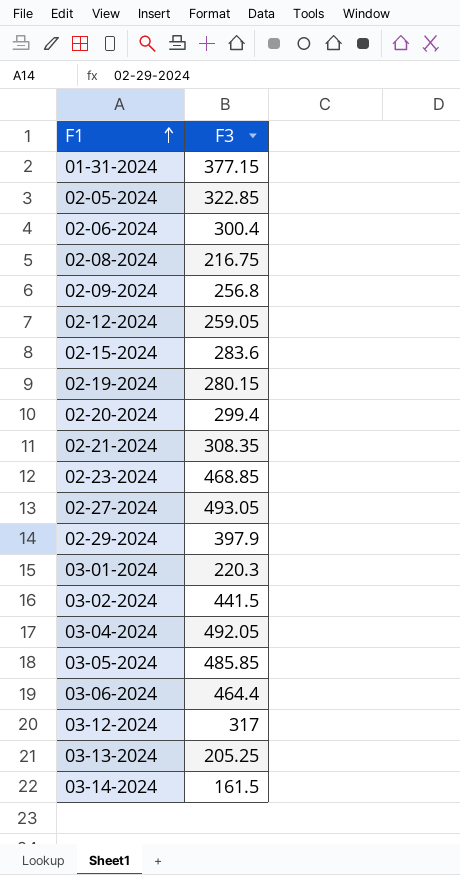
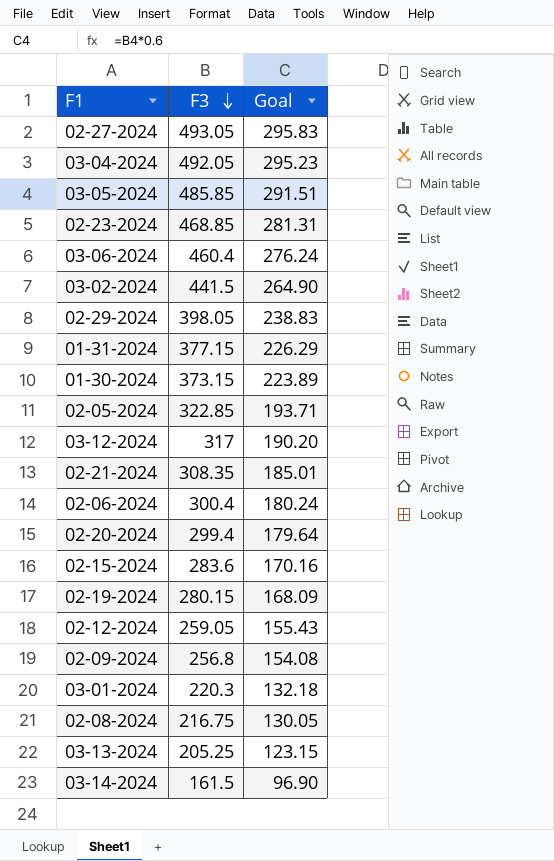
row order: F1 ascending -> F3 descending
column Goal | formula: none -> [F3] * 0.6
03-06-2024 | F3: 464.4 -> 460.4
02-29-2024 | F3: 397.9 -> 398.05
row 01-30-2024: none -> 373.15 | 223.89

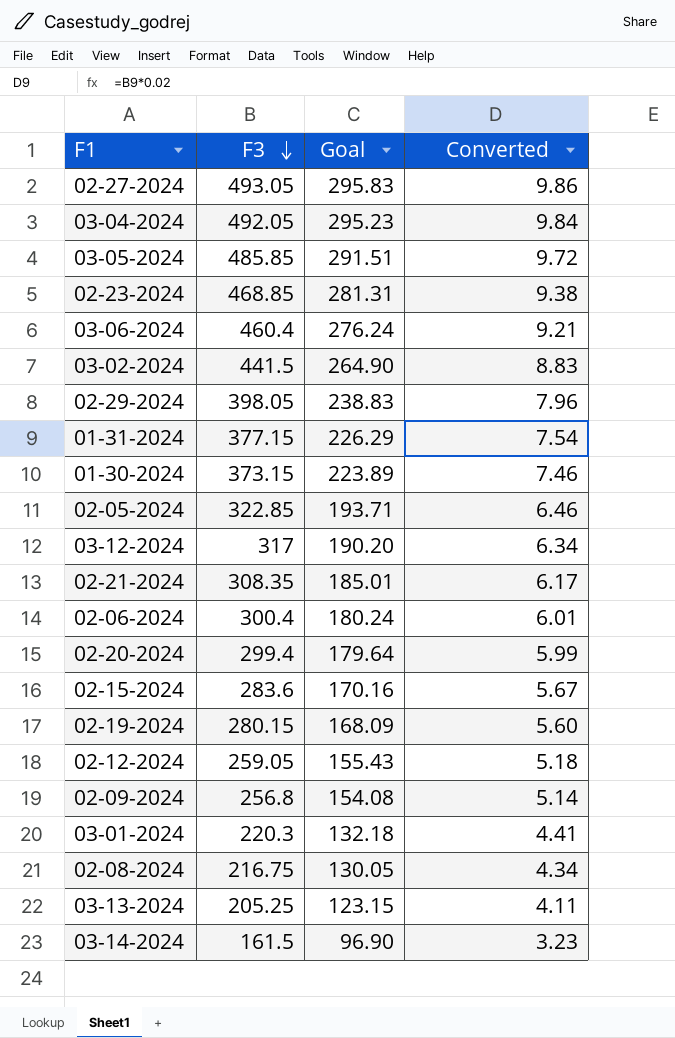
column Converted | formula: none -> [F3] * 0.02

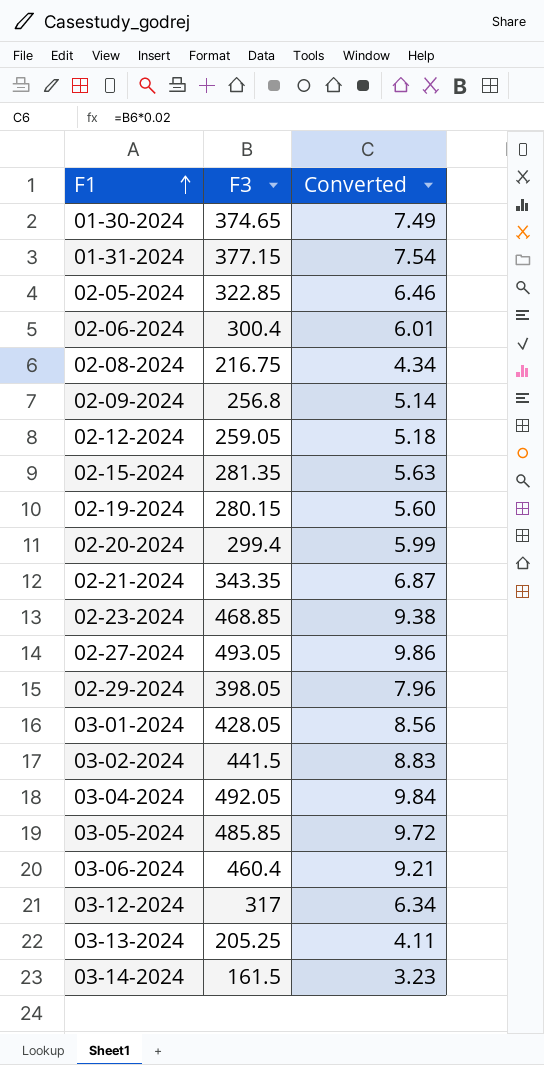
row order: F3 descending -> F1 ascending
column Goal | formula: [F3] * 0.6 -> none
01-30-2024 | F3: 373.15 -> 374.65
01-30-2024 | Converted: 7.46 -> 7.49
02-15-2024 | F3: 283.6 -> 281.35
02-15-2024 | Converted: 5.67 -> 5.63
02-21-2024 | F3: 308.35 -> 343.35
02-21-2024 | Converted: 6.17 -> 6.87
03-01-2024 | F3: 220.3 -> 428.05
03-01-2024 | Converted: 4.41 -> 8.56

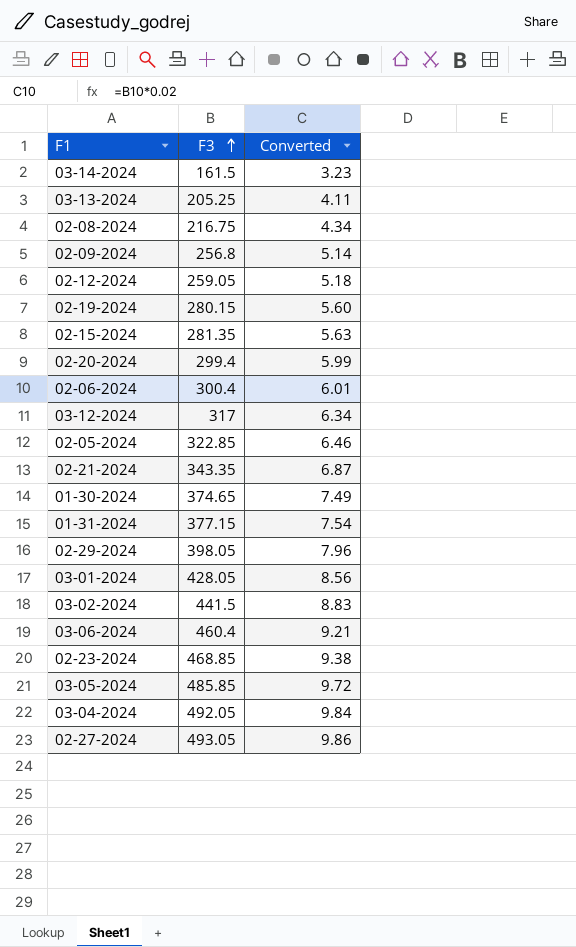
row order: F1 ascending -> F3 ascending

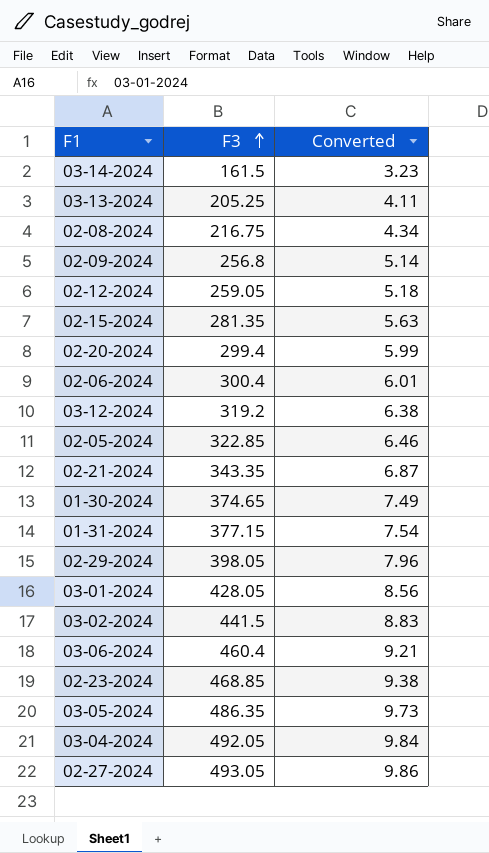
row 02-19-2024: 280.15 | 5.60 -> none
03-12-2024 | F3: 317 -> 319.2
03-12-2024 | Converted: 6.34 -> 6.38
03-05-2024 | F3: 485.85 -> 486.35
03-05-2024 | Converted: 9.72 -> 9.73

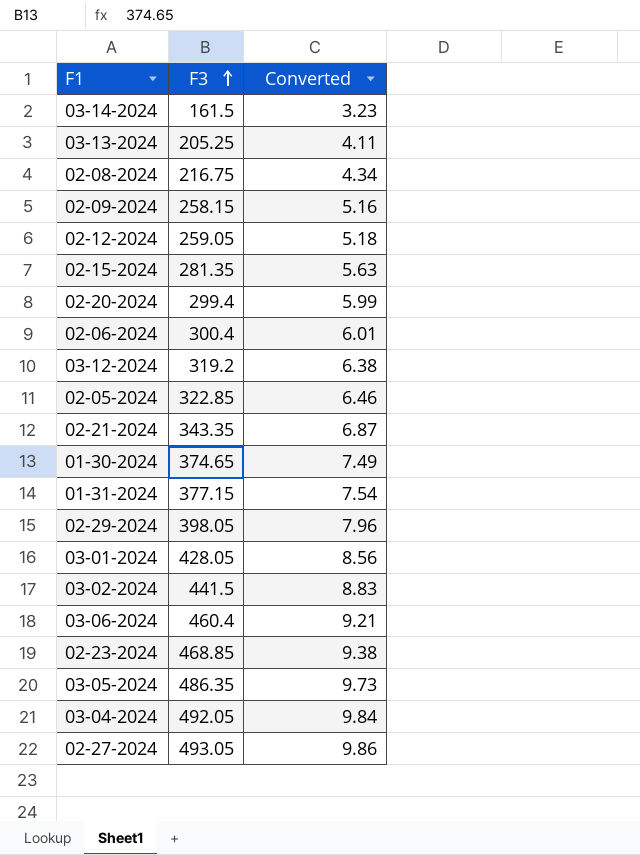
02-09-2024 | F3: 256.8 -> 258.15
02-09-2024 | Converted: 5.14 -> 5.16

